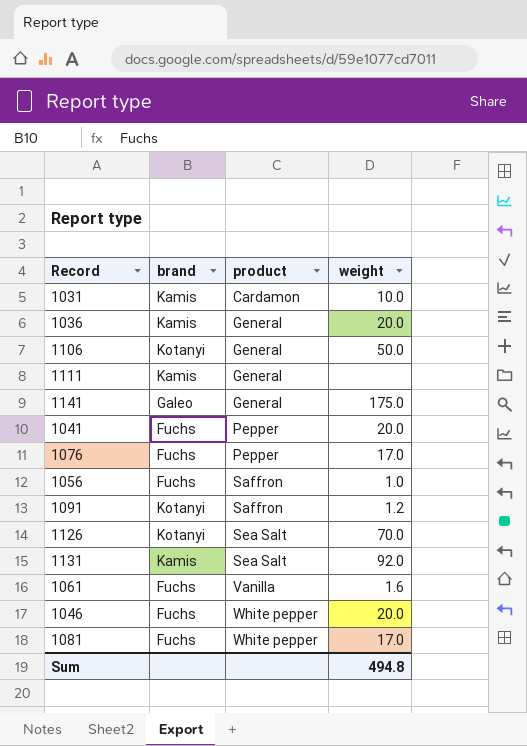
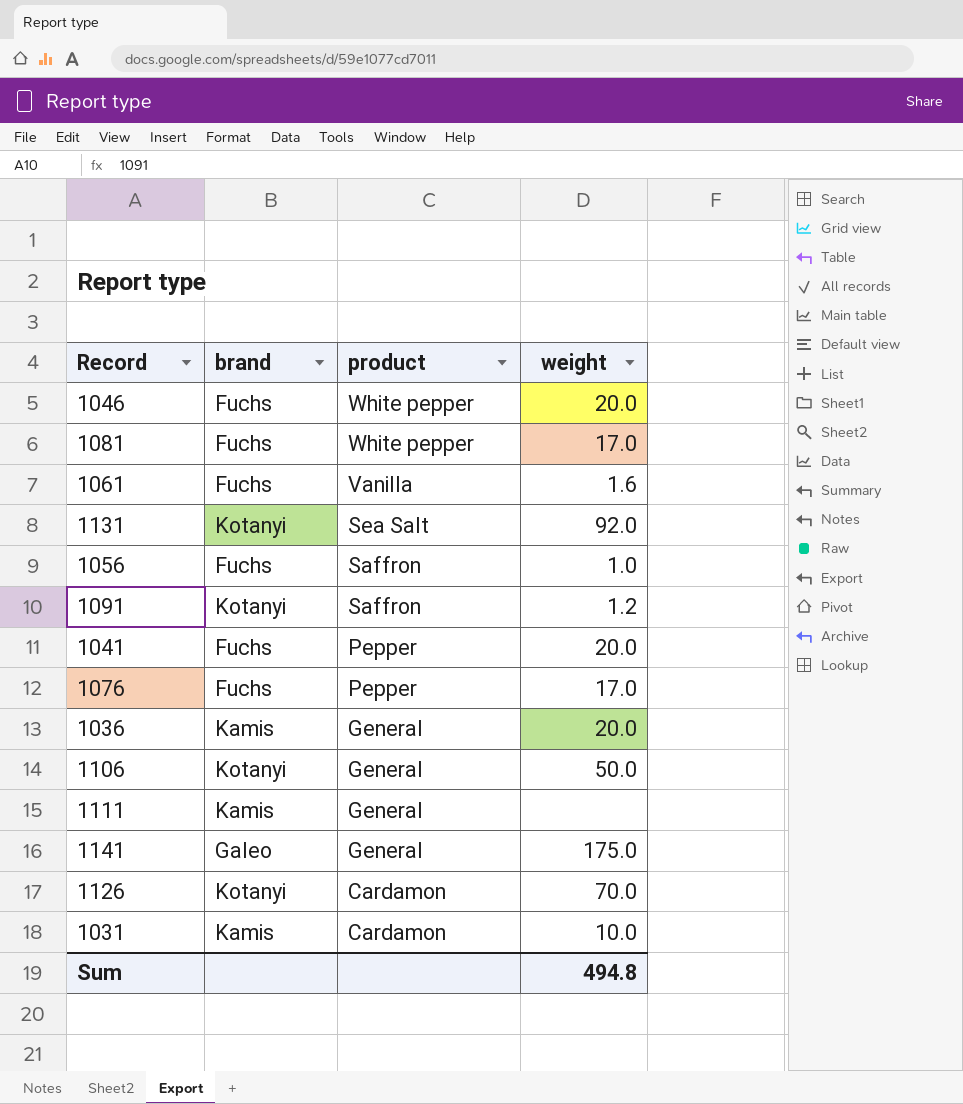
row order: product ascending -> product descending
1131 | brand: Kamis -> Kotanyi
1126 | product: Sea Salt -> Cardamon

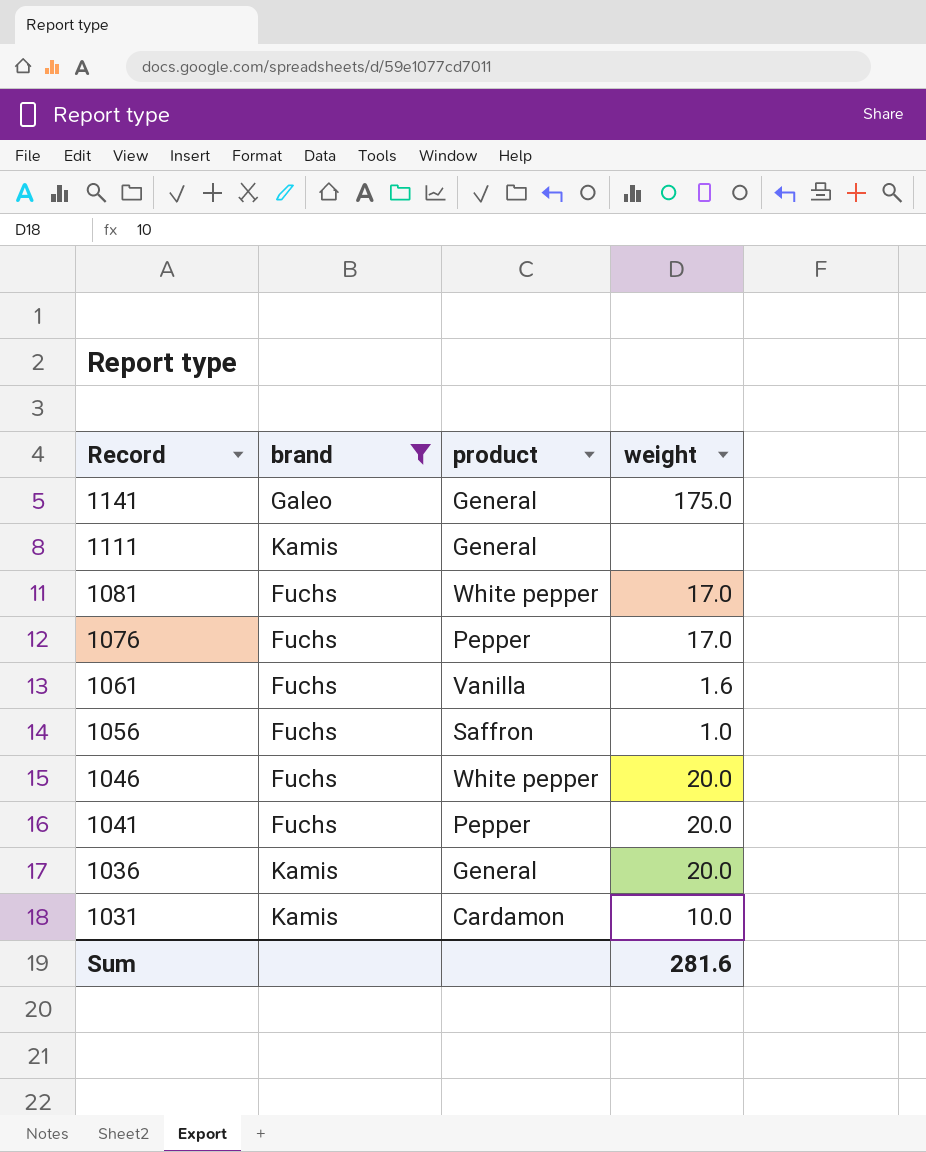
filter: none -> brand != Kotanyi
row order: product descending -> Record descending
Sum | weight: 494.8 -> 281.6

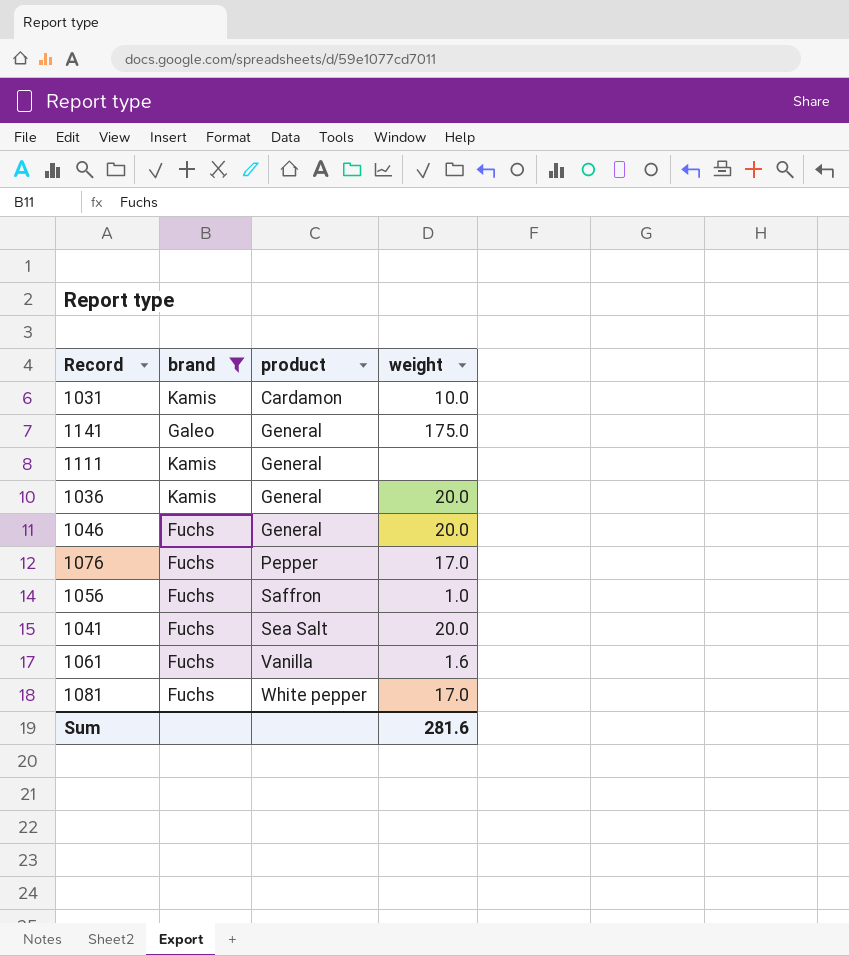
row order: Record descending -> product ascending
1046 | product: White pepper -> General
1041 | product: Pepper -> Sea Salt

